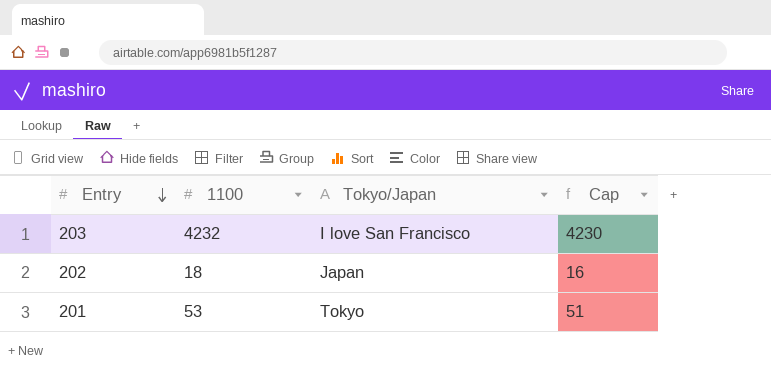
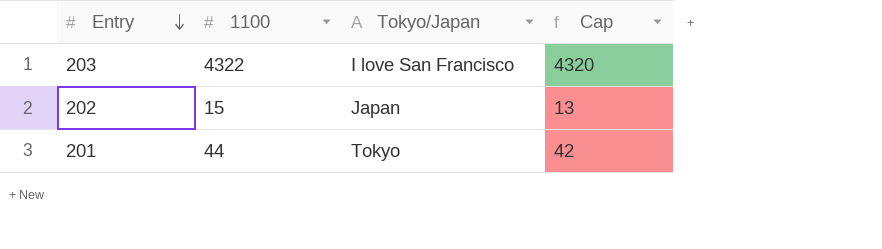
203 | 1100: 4232 -> 4322
203 | Cap: 4230 -> 4320
202 | 1100: 18 -> 15
202 | Cap: 16 -> 13
201 | 1100: 53 -> 44
201 | Cap: 51 -> 42

